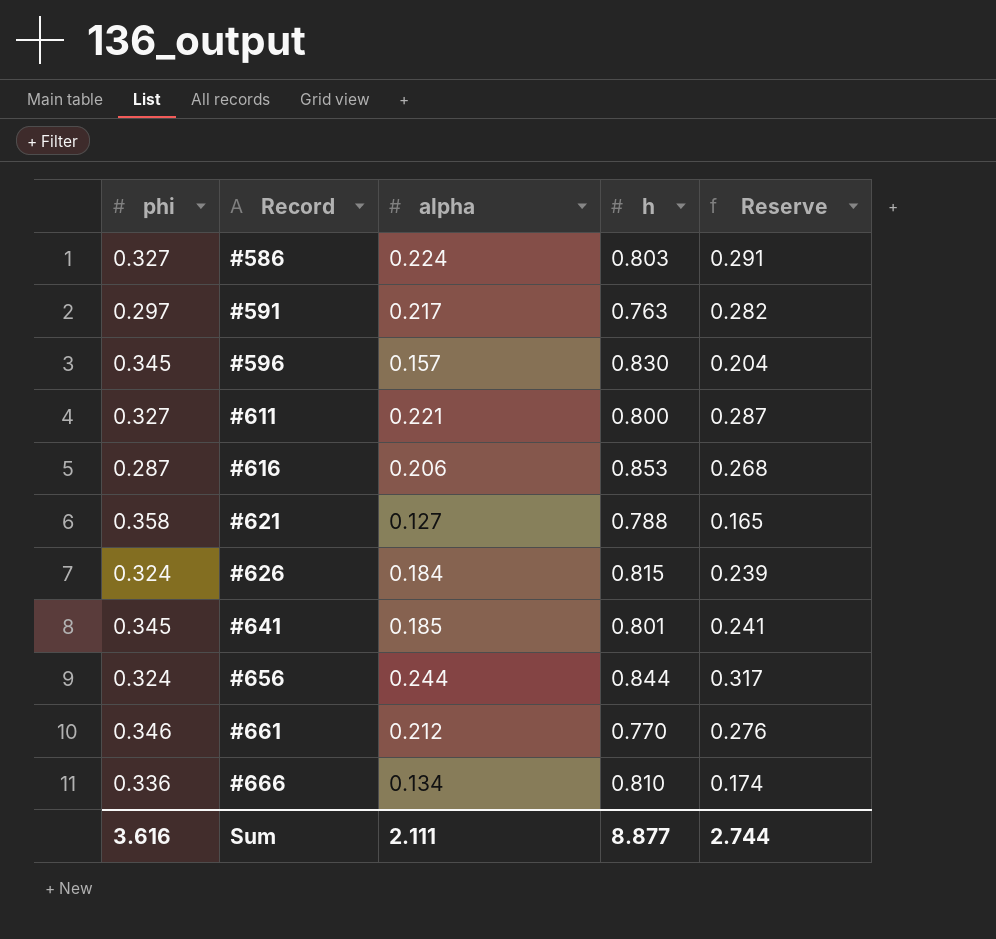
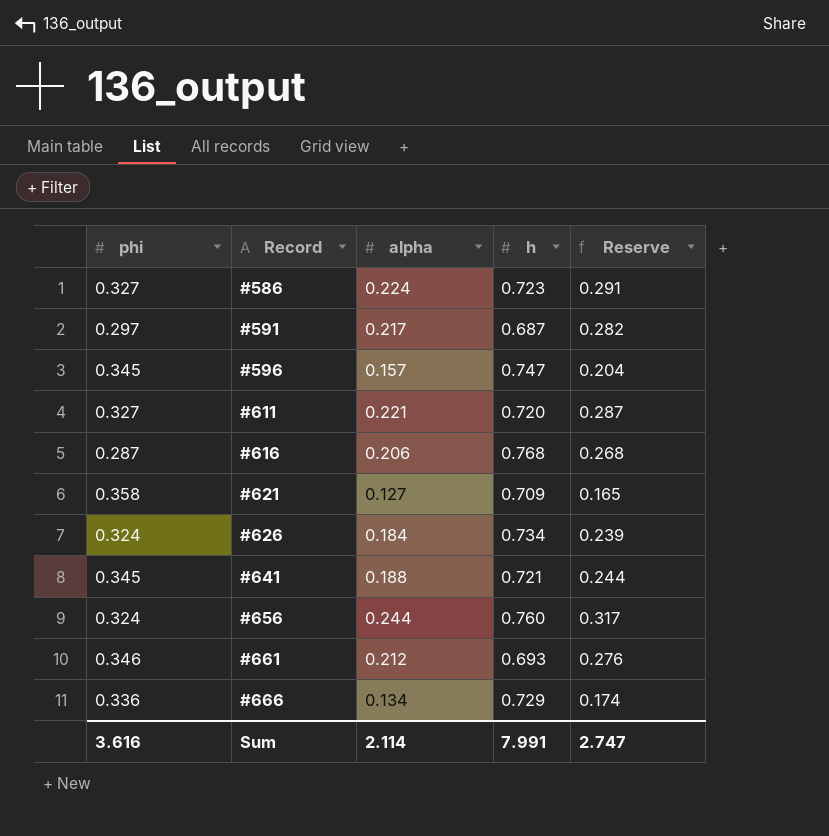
#586 | h: 0.803 -> 0.723
#591 | h: 0.763 -> 0.687
#596 | h: 0.830 -> 0.747
#611 | h: 0.800 -> 0.720
#616 | h: 0.853 -> 0.768
#621 | h: 0.788 -> 0.709
#626 | h: 0.815 -> 0.734
#641 | alpha: 0.185 -> 0.188
#641 | h: 0.801 -> 0.721
#641 | Reserve: 0.241 -> 0.244
#656 | h: 0.844 -> 0.760
#661 | h: 0.770 -> 0.693
#666 | h: 0.810 -> 0.729
Sum | alpha: 2.111 -> 2.114
Sum | h: 8.877 -> 7.991
Sum | Reserve: 2.744 -> 2.747

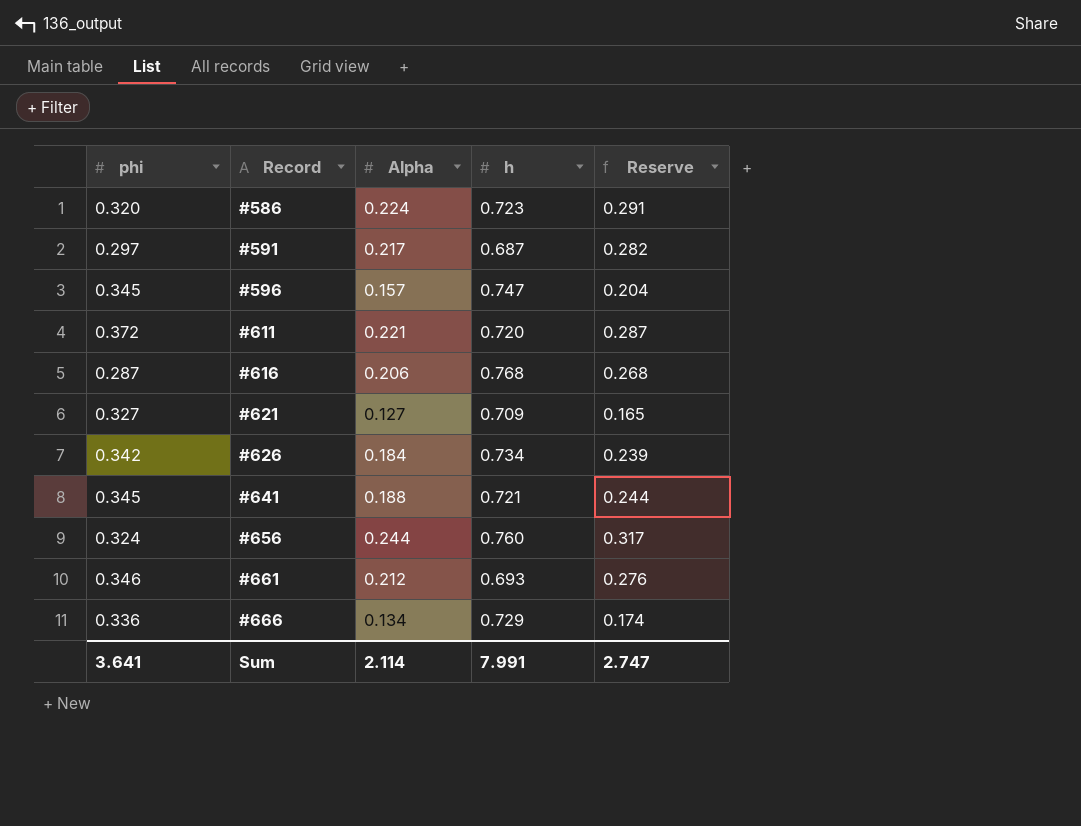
column name: alpha -> Alpha
#586 | phi: 0.327 -> 0.320
#611 | phi: 0.327 -> 0.372
#621 | phi: 0.358 -> 0.327
#626 | phi: 0.324 -> 0.342
Sum | phi: 3.616 -> 3.641

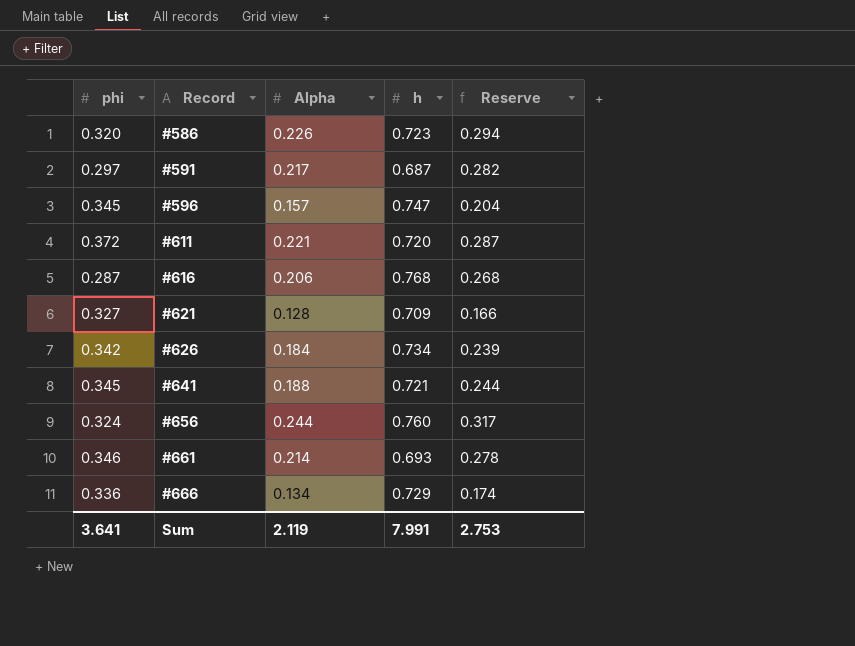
#586 | Alpha: 0.224 -> 0.226
#586 | Reserve: 0.291 -> 0.294
#621 | Alpha: 0.127 -> 0.128
#621 | Reserve: 0.165 -> 0.166
#661 | Alpha: 0.212 -> 0.214
#661 | Reserve: 0.276 -> 0.278
Sum | Alpha: 2.114 -> 2.119
Sum | Reserve: 2.747 -> 2.753

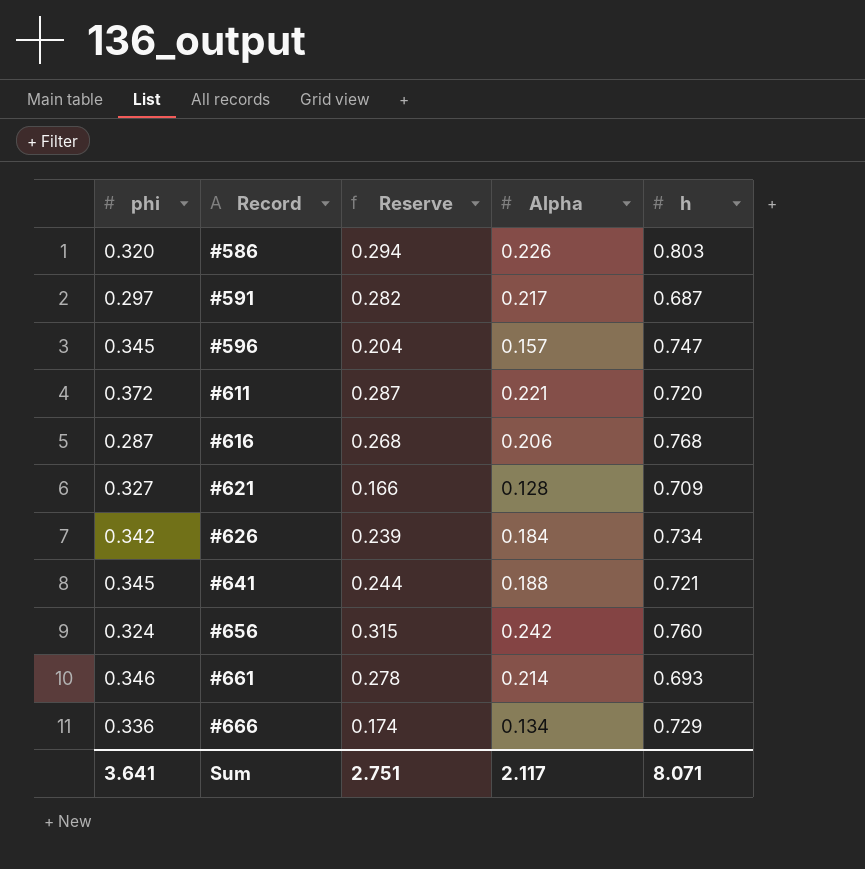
column Reserve | position: 5 -> 3
#586 | h: 0.723 -> 0.803
#656 | Reserve: 0.317 -> 0.315
#656 | Alpha: 0.244 -> 0.242
Sum | Reserve: 2.753 -> 2.751
Sum | Alpha: 2.119 -> 2.117
Sum | h: 7.991 -> 8.071

